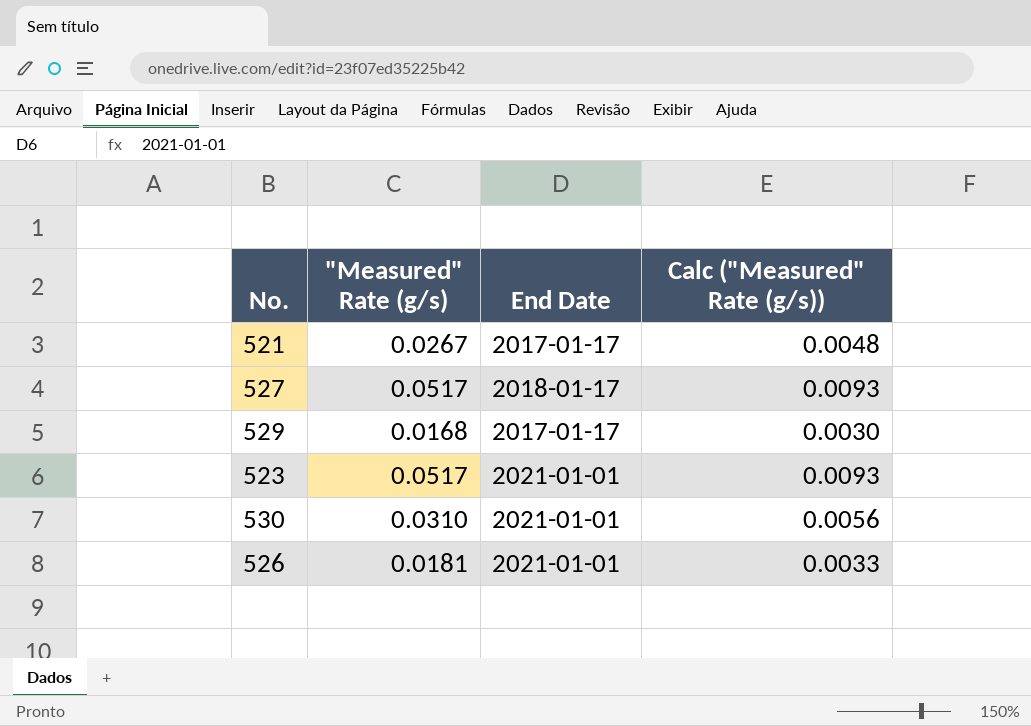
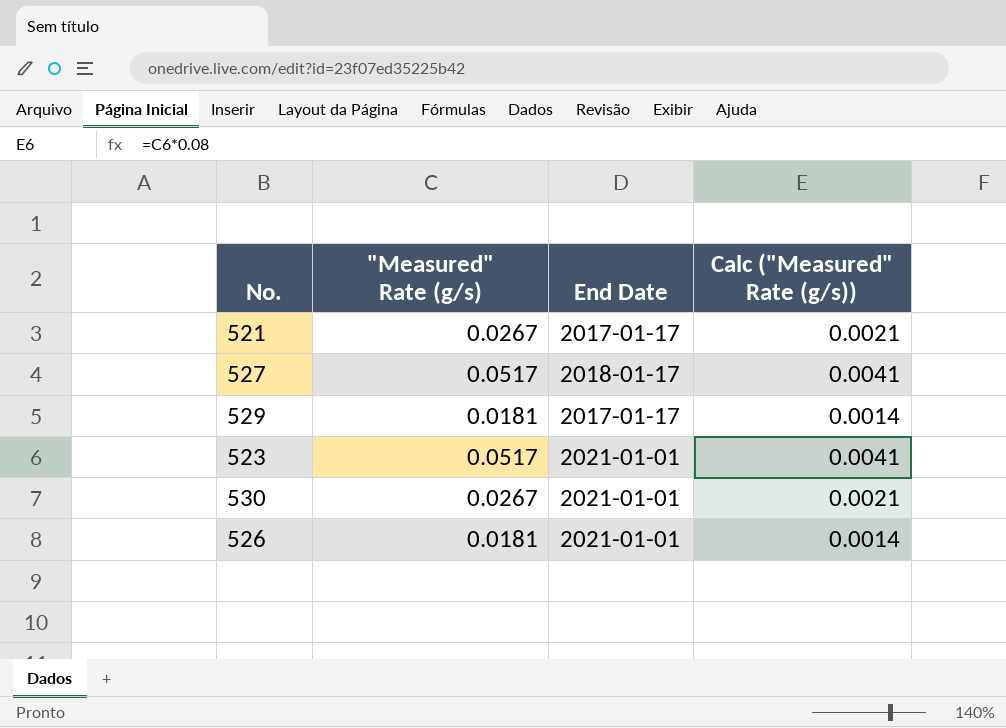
column Calc ("Measured" Rate (g/s)) | formula: ["Measured" Rate (g/s)] * 0.18 -> ["Measured" Rate (g/s)] * 0.08
529 | "Measured" Rate (g/s): 0.0168 -> 0.0181
530 | "Measured" Rate (g/s): 0.0310 -> 0.0267

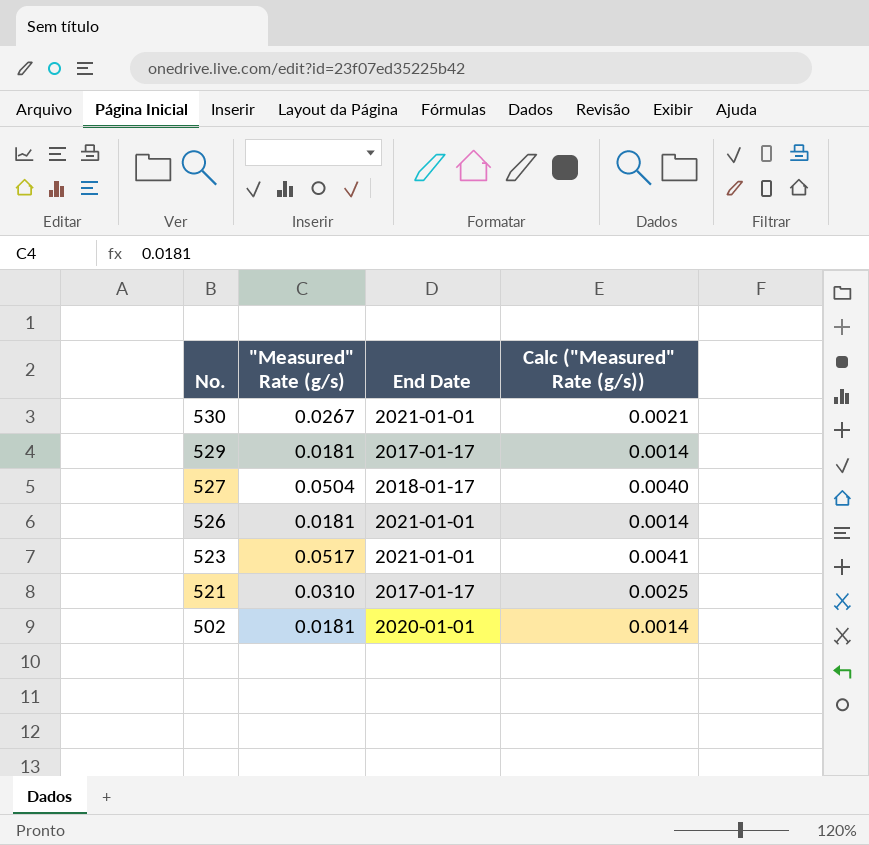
row order: none -> No. descending
527 | "Measured" Rate (g/s): 0.0517 -> 0.0504
527 | Calc ("Measured" Rate (g/s)): 0.0041 -> 0.0040
521 | "Measured" Rate (g/s): 0.0267 -> 0.0310
521 | Calc ("Measured" Rate (g/s)): 0.0021 -> 0.0025
row 502: none -> 0.0181 | 2020-01-01 | 0.0014

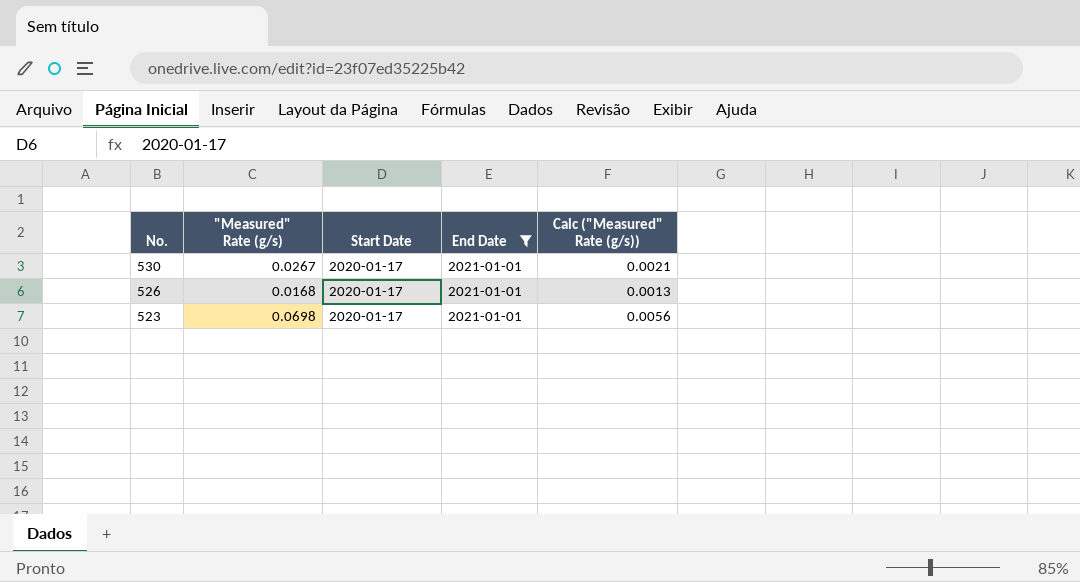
filter: none -> End Date = 2021-01-01
column Start Date | position: none -> 3
526 | "Measured" Rate (g/s): 0.0181 -> 0.0168
526 | Calc ("Measured" Rate (g/s)): 0.0014 -> 0.0013
523 | "Measured" Rate (g/s): 0.0517 -> 0.0698
523 | Calc ("Measured" Rate (g/s)): 0.0041 -> 0.0056

